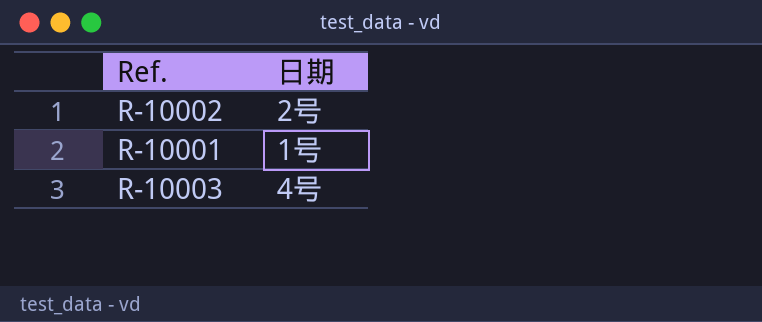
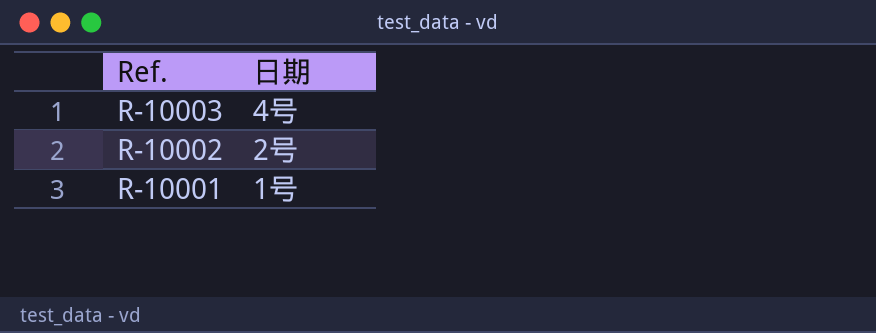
row order: none -> Ref. descending

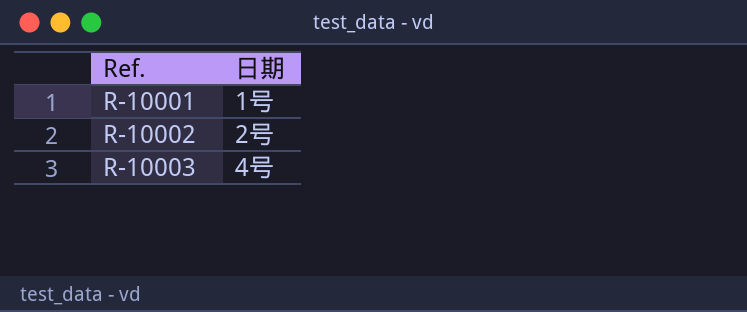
row order: Ref. descending -> Ref. ascending

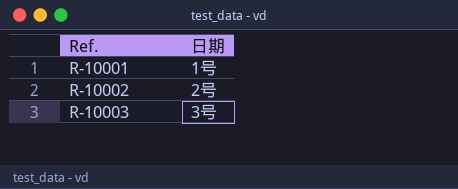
R-10003 | 日期: 4号 -> 3号

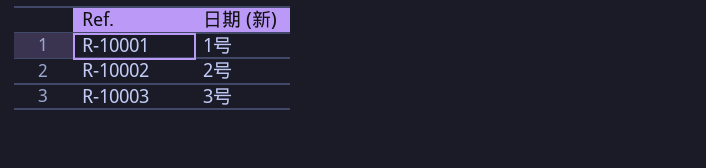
column name: 日期 -> 日期 (新)

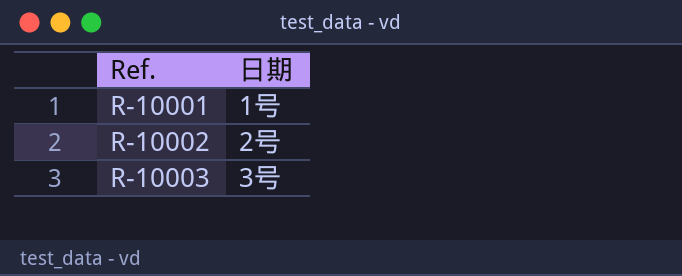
column name: 日期 (新) -> 日期

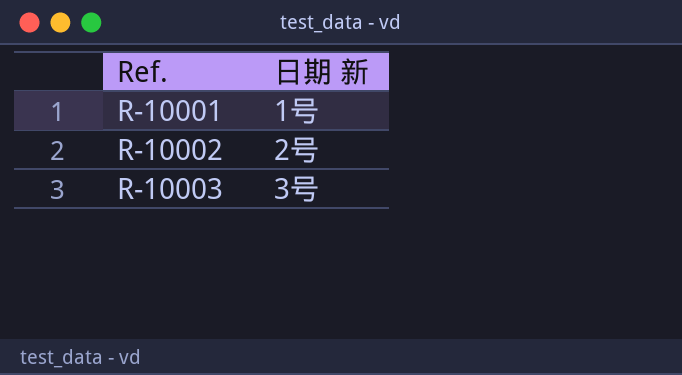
column name: 日期 -> 日期 新

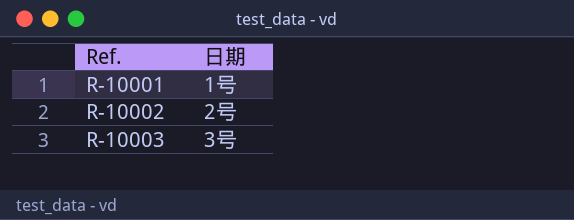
column name: 日期 新 -> 日期

